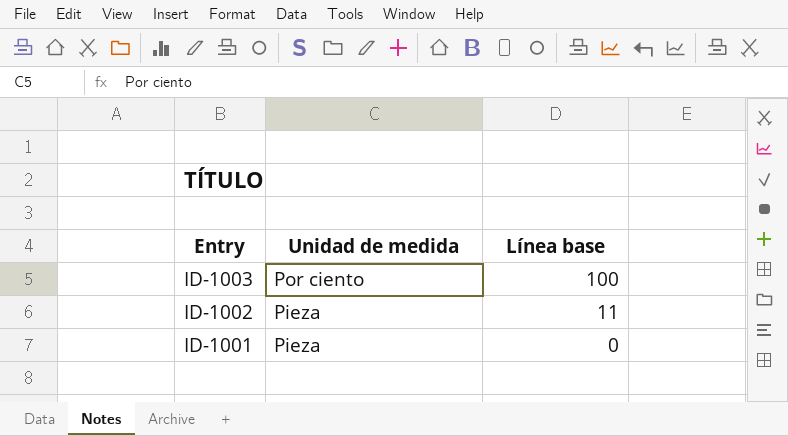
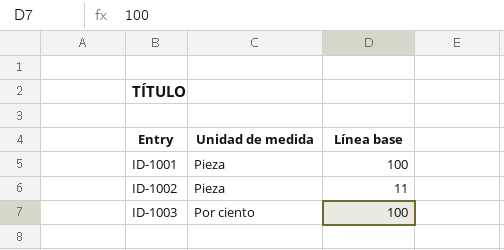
row order: Entry descending -> Entry ascending
ID-1001 | Línea base: 0 -> 100

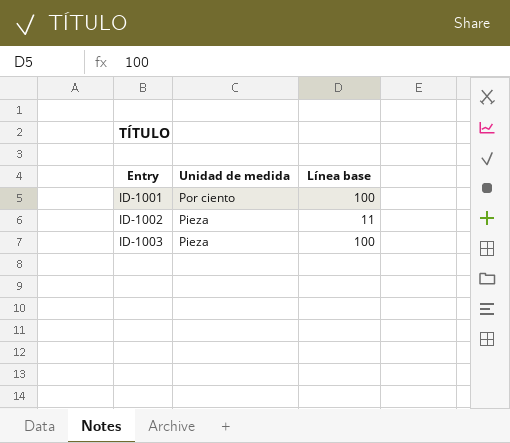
ID-1001 | Unidad de medida: Pieza -> Por ciento
ID-1003 | Unidad de medida: Por ciento -> Pieza

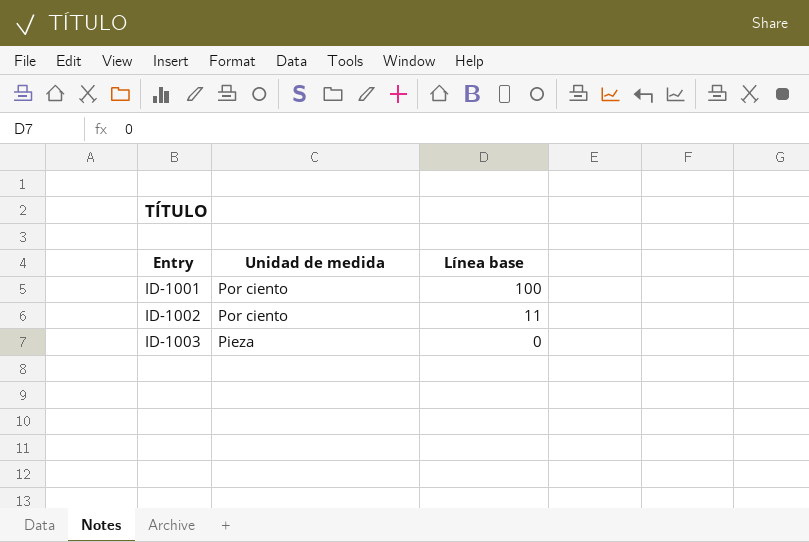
ID-1002 | Unidad de medida: Pieza -> Por ciento
ID-1003 | Línea base: 100 -> 0

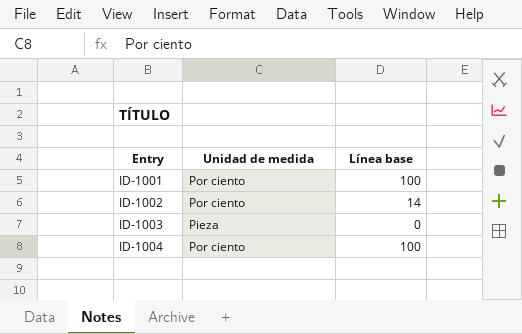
ID-1002 | Línea base: 11 -> 14
row ID-1004: none -> Por ciento | 100

